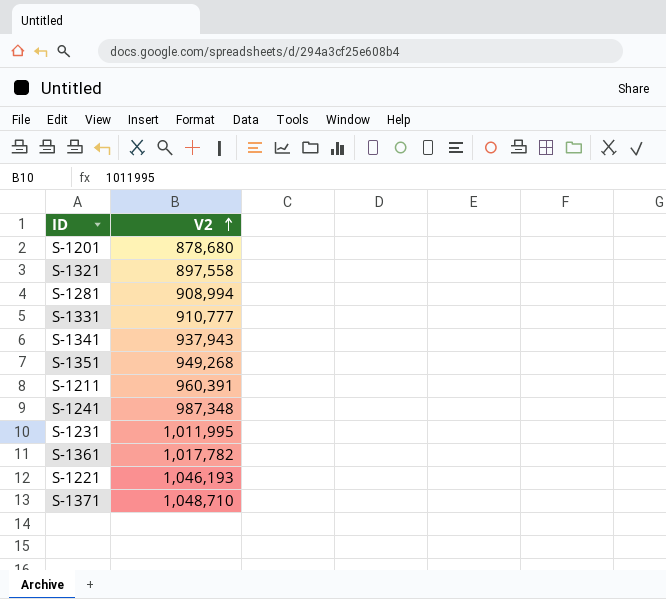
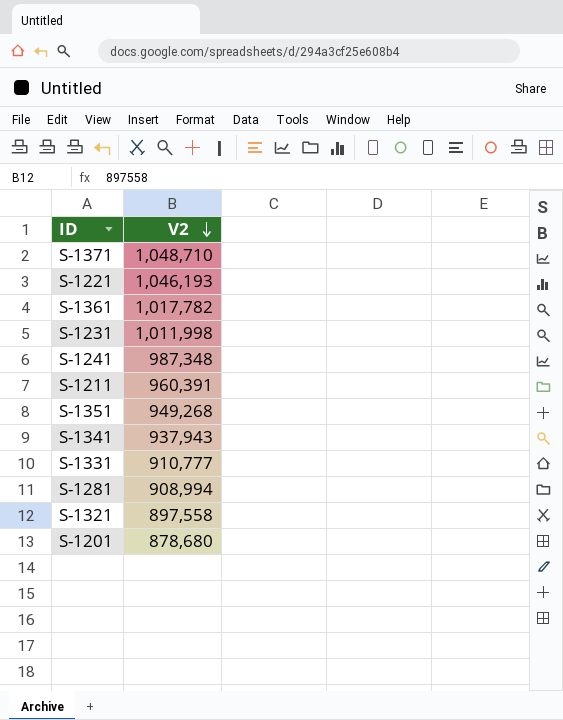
row order: V2 ascending -> V2 descending
S-1231 | V2: 1,011,995 -> 1,011,998

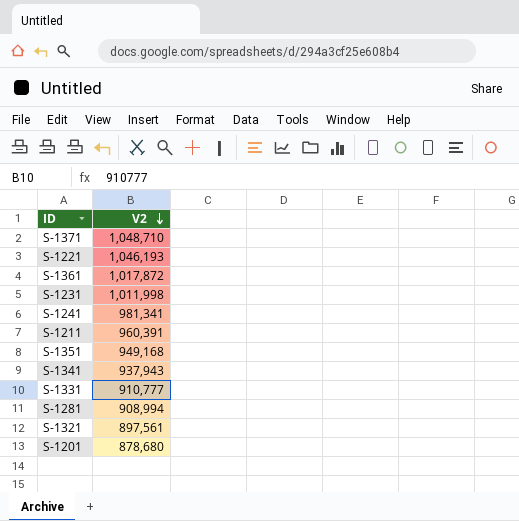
S-1361 | V2: 1,017,782 -> 1,017,872
S-1241 | V2: 987,348 -> 981,341
S-1351 | V2: 949,268 -> 949,168
S-1321 | V2: 897,558 -> 897,561

